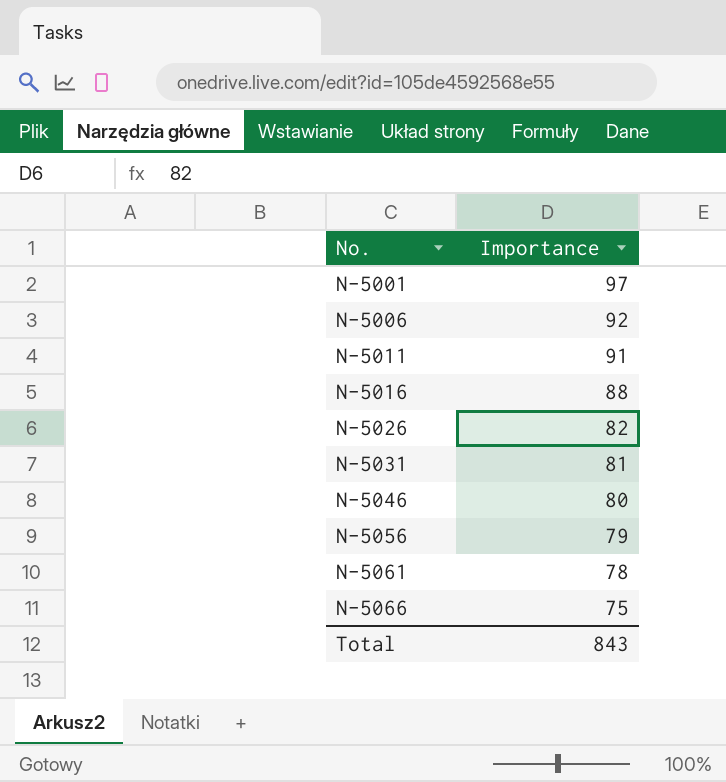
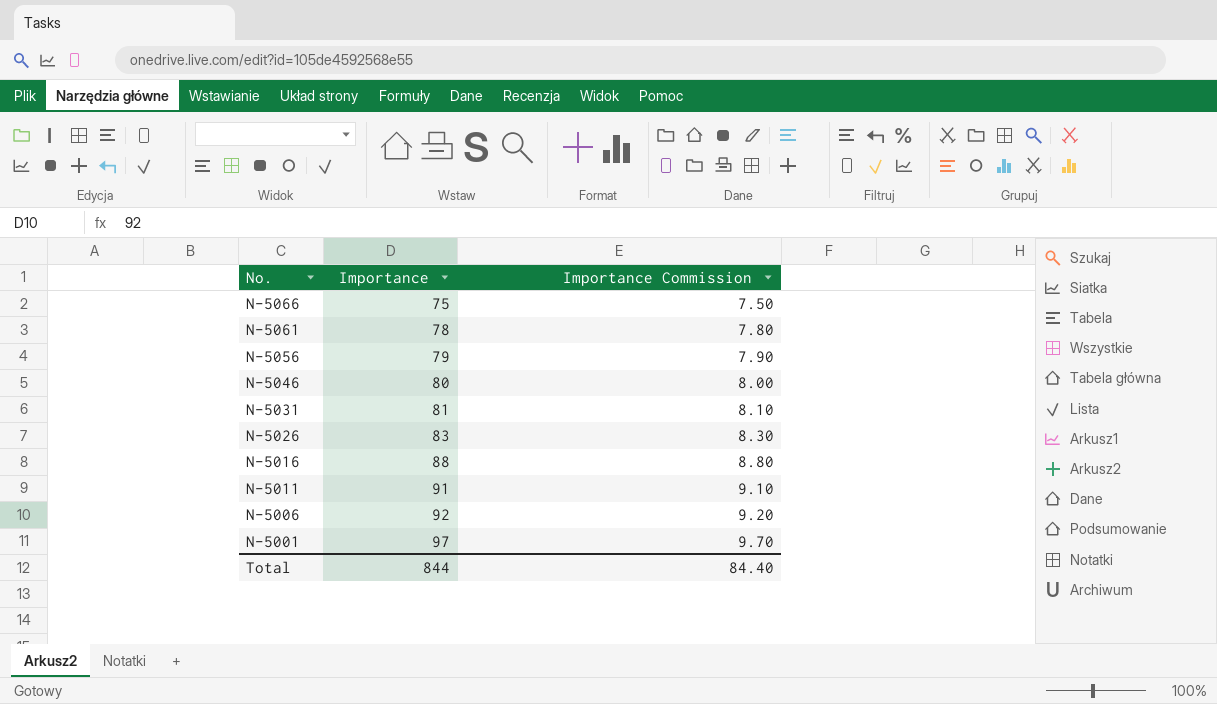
row order: No. ascending -> No. descending
column Importance Commission | formula: none -> [Importance] * 0.1
N-5026 | Importance: 82 -> 83
Total | Importance: 843 -> 844

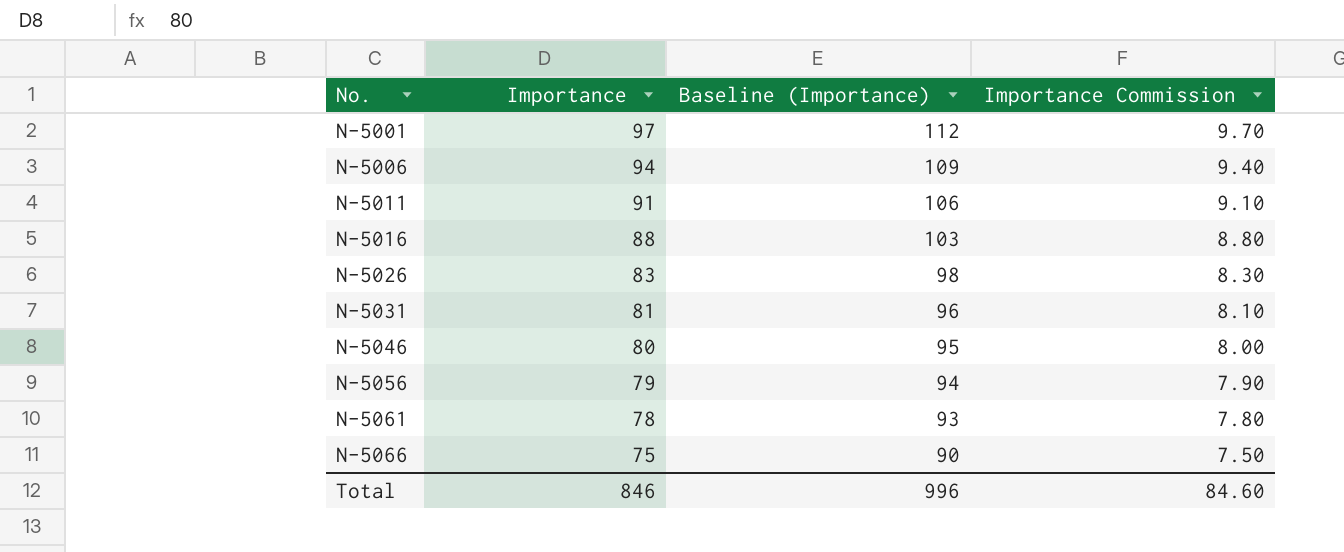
row order: No. descending -> No. ascending
column Baseline (Importance) | formula: none -> [Importance] + 15
N-5006 | Importance: 92 -> 94
N-5006 | Importance Commission: 9.20 -> 9.40
Total | Importance: 844 -> 846
Total | Importance Commission: 84.40 -> 84.60

